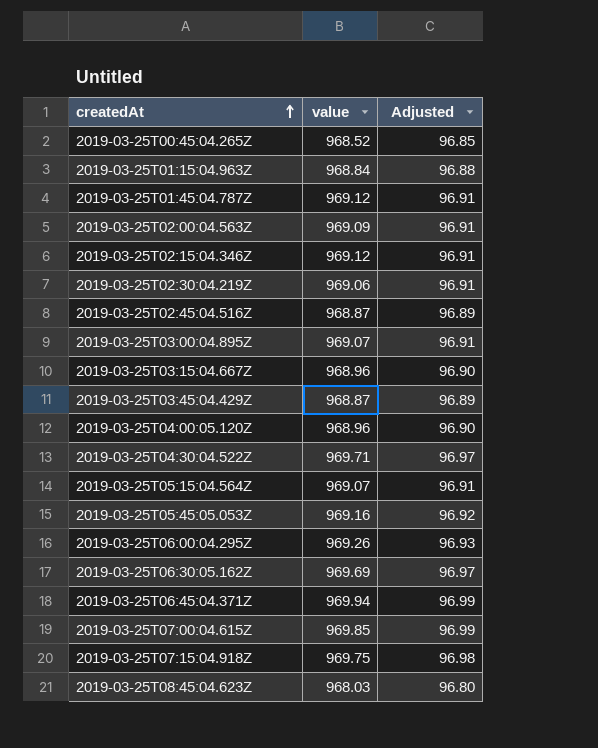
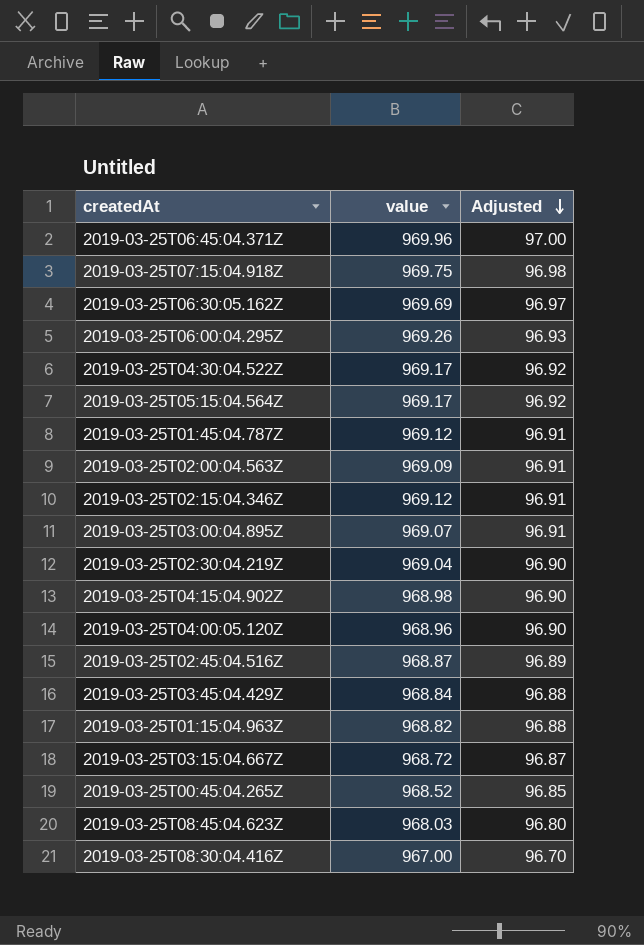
row order: createdAt ascending -> Adjusted descending
row 2019-03-25T05:45:05.053Z: 969.16 | 96.92 -> none
row 2019-03-25T07:00:04.615Z: 969.85 | 96.99 -> none
2019-03-25T06:45:04.371Z | value: 969.94 -> 969.96
2019-03-25T06:45:04.371Z | Adjusted: 96.99 -> 97.00
2019-03-25T04:30:04.522Z | value: 969.71 -> 969.17
2019-03-25T04:30:04.522Z | Adjusted: 96.97 -> 96.92
2019-03-25T05:15:04.564Z | value: 969.07 -> 969.17
2019-03-25T05:15:04.564Z | Adjusted: 96.91 -> 96.92
2019-03-25T02:30:04.219Z | value: 969.06 -> 969.04
2019-03-25T02:30:04.219Z | Adjusted: 96.91 -> 96.90
row 2019-03-25T04:15:04.902Z: none -> 968.98 | 96.90
2019-03-25T03:45:04.429Z | value: 968.87 -> 968.84
2019-03-25T03:45:04.429Z | Adjusted: 96.89 -> 96.88
2019-03-25T01:15:04.963Z | value: 968.84 -> 968.82
2019-03-25T03:15:04.667Z | value: 968.96 -> 968.72
2019-03-25T03:15:04.667Z | Adjusted: 96.90 -> 96.87
row 2019-03-25T08:30:04.416Z: none -> 967.00 | 96.70

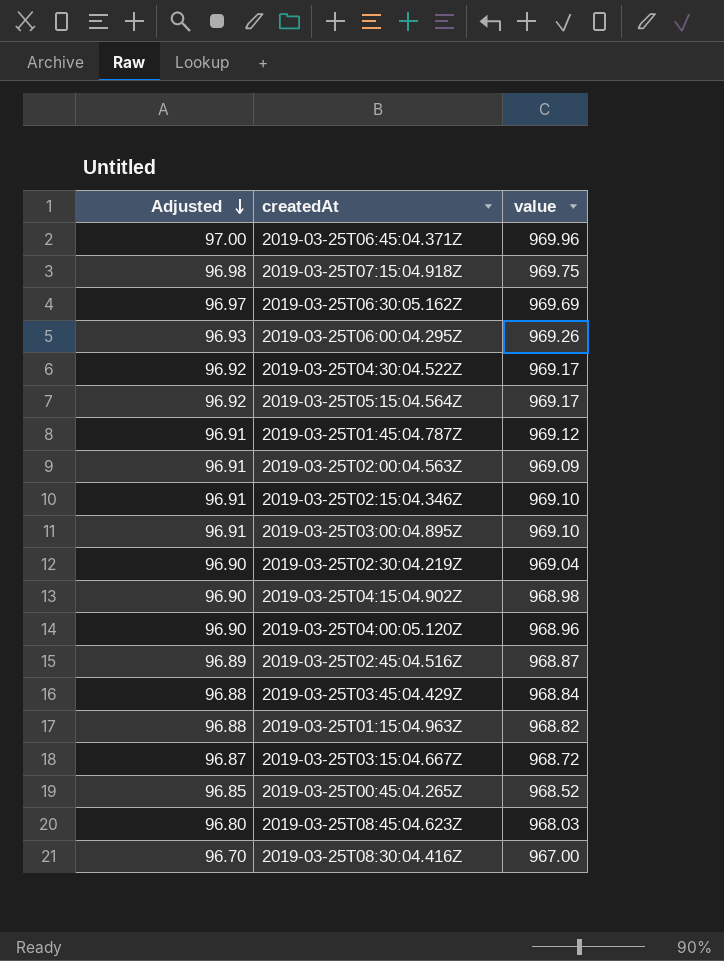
column Adjusted | position: 3 -> 1
2019-03-25T02:15:04.346Z | value: 969.12 -> 969.10
2019-03-25T03:00:04.895Z | value: 969.07 -> 969.10

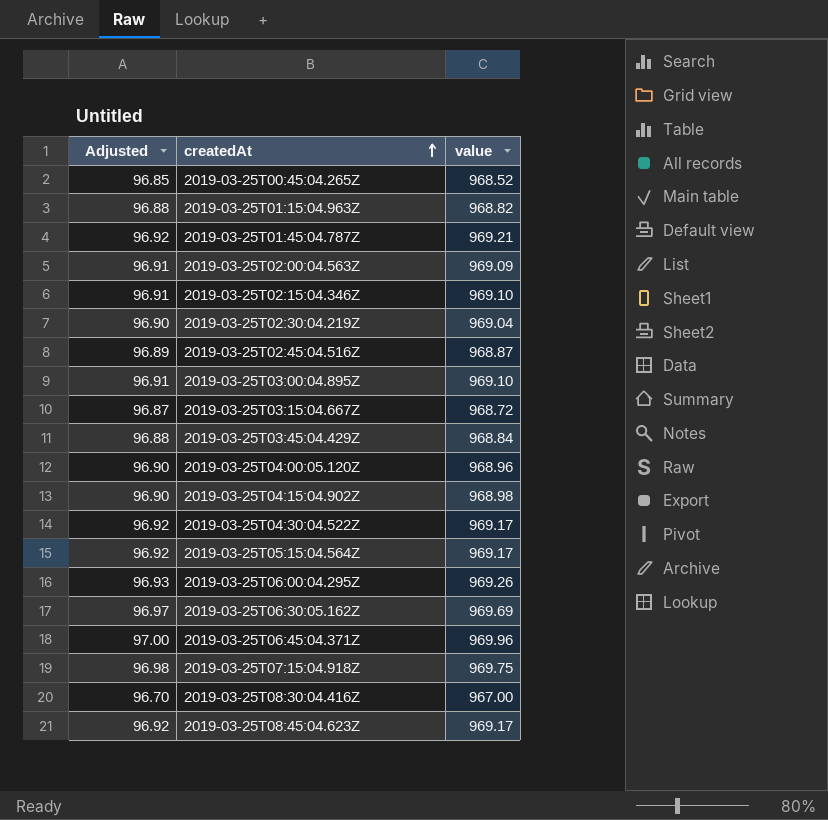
row order: Adjusted descending -> createdAt ascending
2019-03-25T01:45:04.787Z | Adjusted: 96.91 -> 96.92
2019-03-25T01:45:04.787Z | value: 969.12 -> 969.21
2019-03-25T08:45:04.623Z | Adjusted: 96.80 -> 96.92
2019-03-25T08:45:04.623Z | value: 968.03 -> 969.17

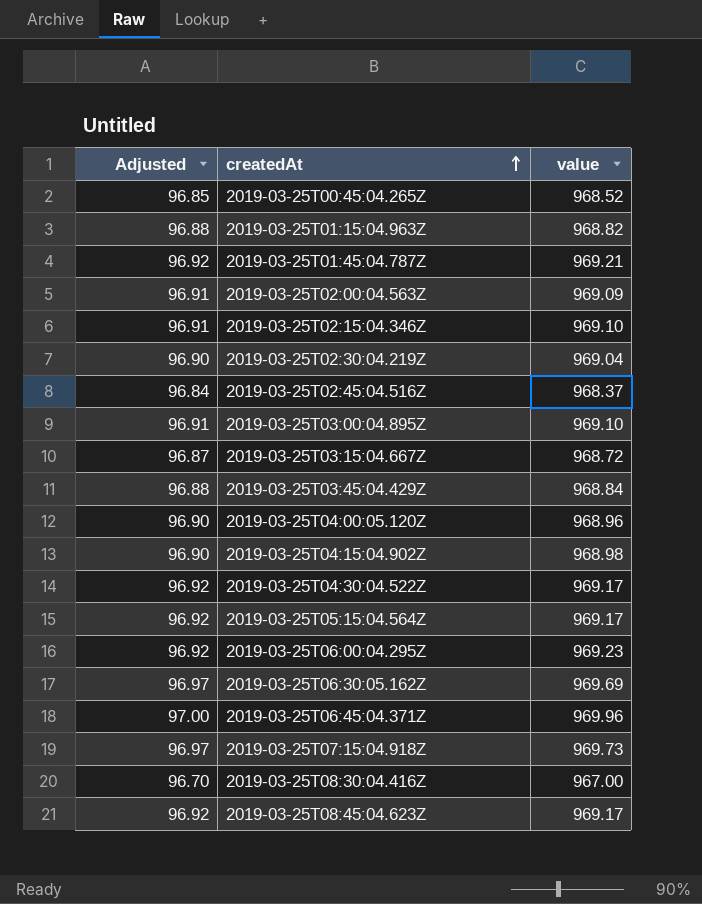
2019-03-25T02:45:04.516Z | Adjusted: 96.89 -> 96.84
2019-03-25T02:45:04.516Z | value: 968.87 -> 968.37
2019-03-25T06:00:04.295Z | Adjusted: 96.93 -> 96.92
2019-03-25T06:00:04.295Z | value: 969.26 -> 969.23
2019-03-25T07:15:04.918Z | Adjusted: 96.98 -> 96.97
2019-03-25T07:15:04.918Z | value: 969.75 -> 969.73

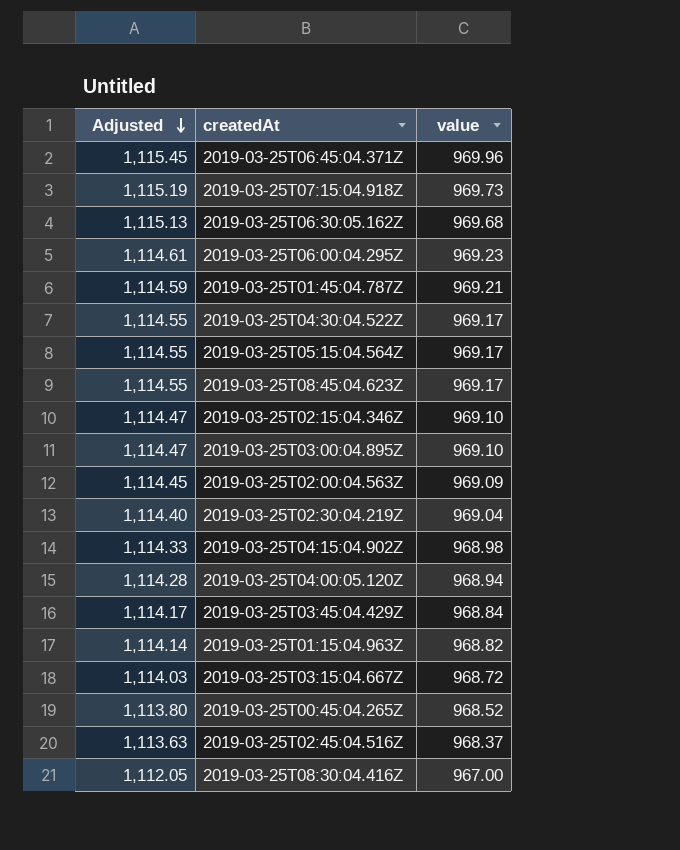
row order: createdAt ascending -> Adjusted descending
column Adjusted | formula: [value] * 0.1 -> [value] * 1.15
2019-03-25T06:30:05.162Z | value: 969.69 -> 969.68
2019-03-25T04:00:05.120Z | value: 968.96 -> 968.94

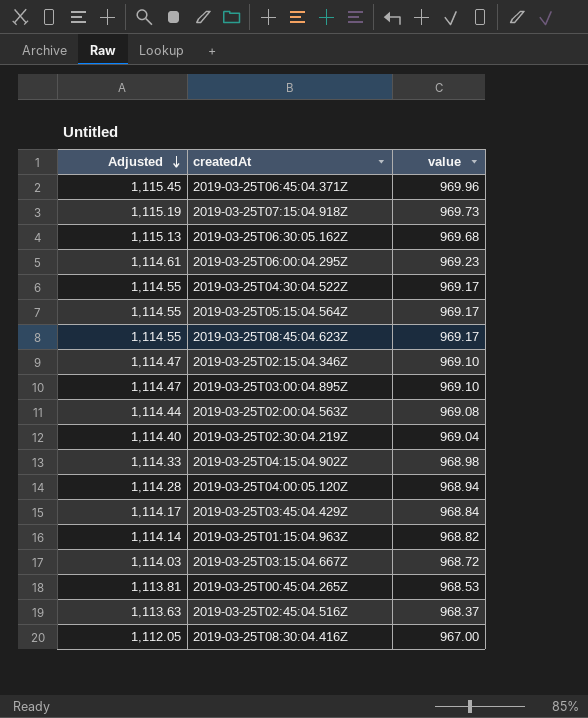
row 2019-03-25T01:45:04.787Z: 1,114.59 | 969.21 -> none
2019-03-25T02:00:04.563Z | Adjusted: 1,114.45 -> 1,114.44
2019-03-25T02:00:04.563Z | value: 969.09 -> 969.08
2019-03-25T00:45:04.265Z | Adjusted: 1,113.80 -> 1,113.81
2019-03-25T00:45:04.265Z | value: 968.52 -> 968.53

